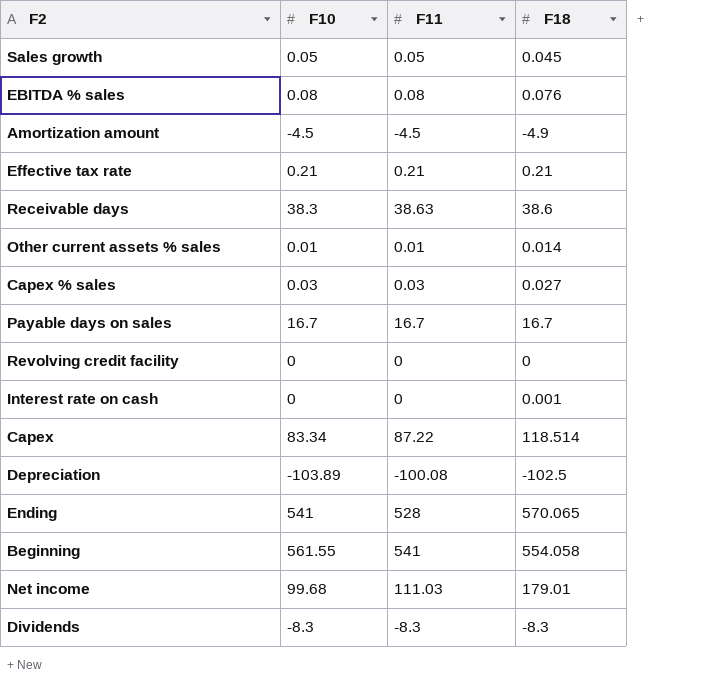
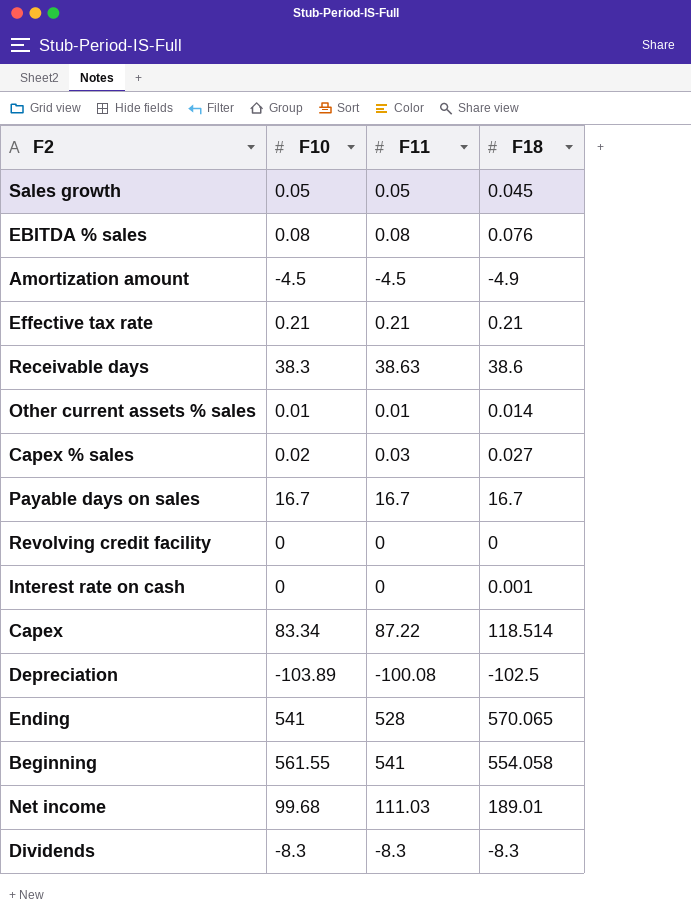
Capex % sales | F10: 0.03 -> 0.02
Net income | F18: 179.01 -> 189.01

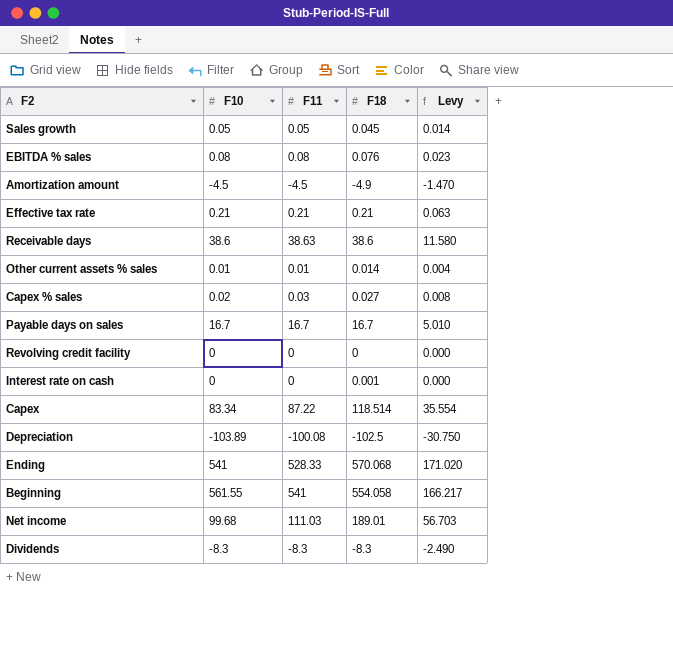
column Levy | formula: none -> [F18] * 0.3
Receivable days | F10: 38.3 -> 38.6
Ending | F11: 528 -> 528.33
Ending | F18: 570.065 -> 570.068

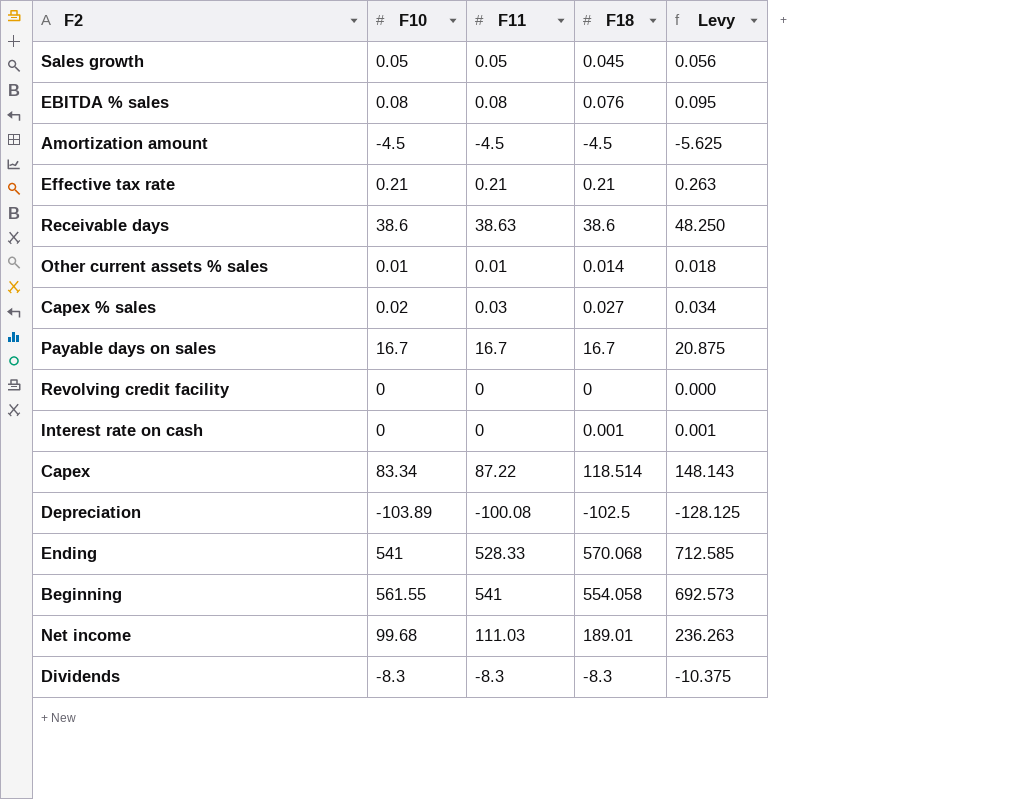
column Levy | formula: [F18] * 0.3 -> [F18] * 1.25
Amortization amount | F18: -4.9 -> -4.5

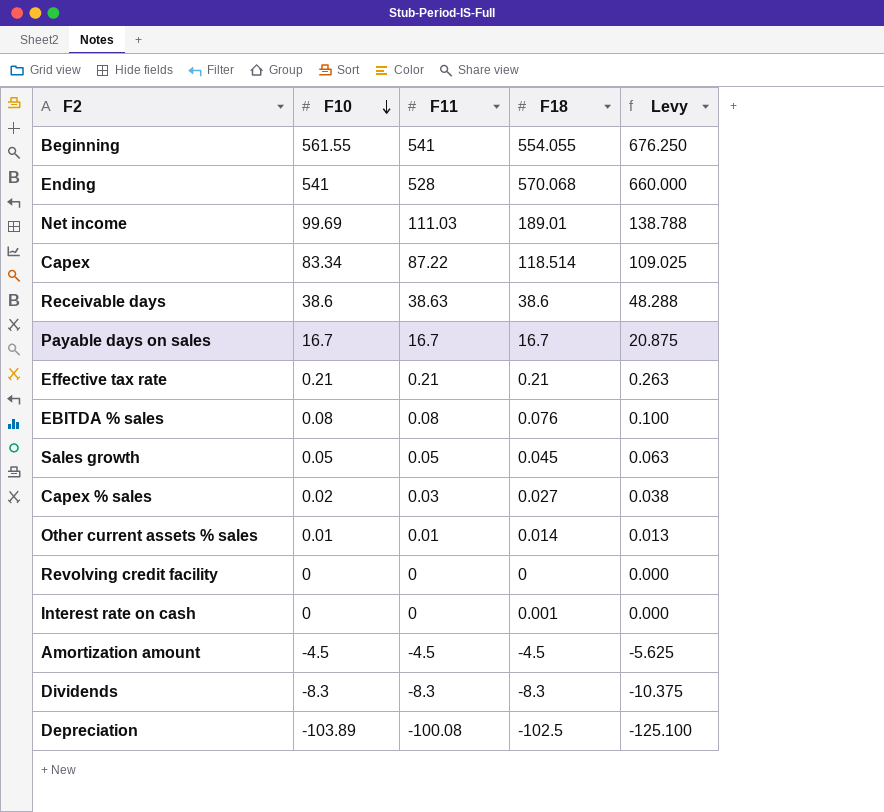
row order: none -> F10 descending
column Levy | formula: [F18] * 1.25 -> [F11] * 1.25
Beginning | F18: 554.058 -> 554.055
Ending | F11: 528.33 -> 528
Net income | F10: 99.68 -> 99.69

